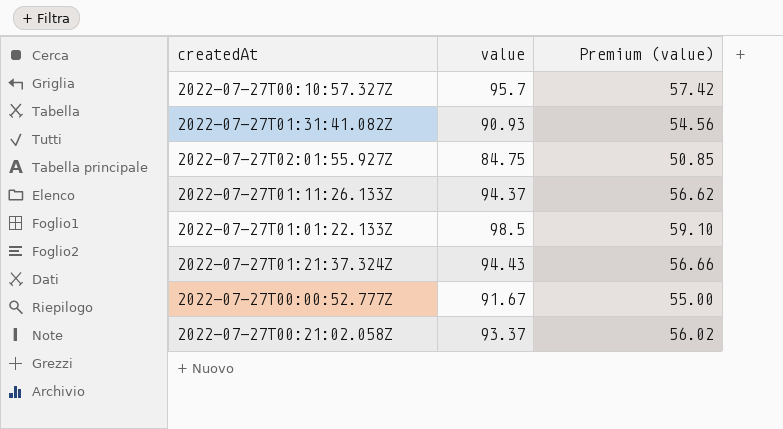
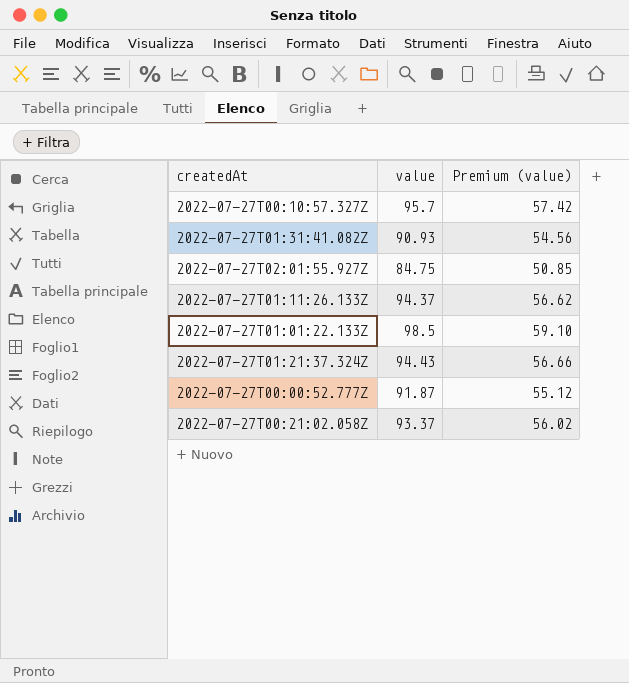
2022-07-27T00:00:52.777Z | value: 91.67 -> 91.87
2022-07-27T00:00:52.777Z | Premium (value): 55.00 -> 55.12

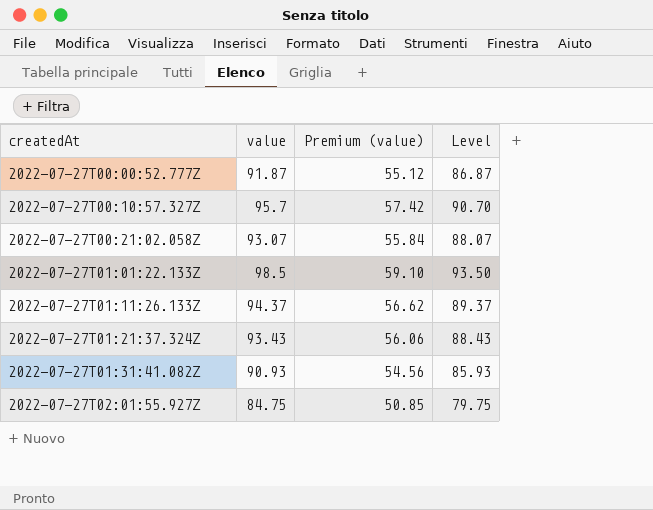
row order: none -> createdAt ascending
column Level | formula: none -> [value] - 5
2022-07-27T00:21:02.058Z | value: 93.37 -> 93.07
2022-07-27T00:21:02.058Z | Premium (value): 56.02 -> 55.84
2022-07-27T01:21:37.324Z | value: 94.43 -> 93.43
2022-07-27T01:21:37.324Z | Premium (value): 56.66 -> 56.06

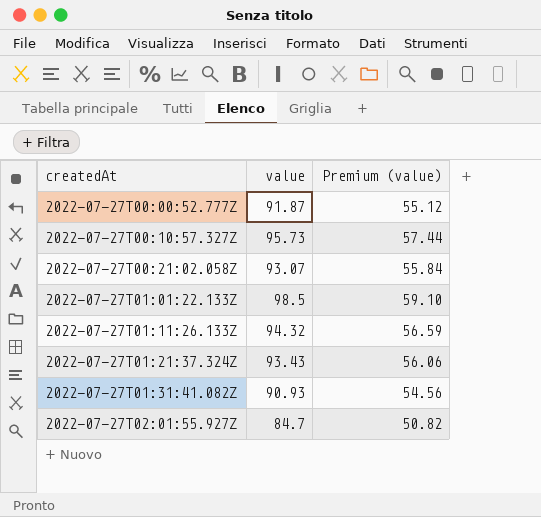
column Level | formula: [value] - 5 -> none
2022-07-27T00:10:57.327Z | value: 95.7 -> 95.73
2022-07-27T00:10:57.327Z | Premium (value): 57.42 -> 57.44
2022-07-27T01:11:26.133Z | value: 94.37 -> 94.32
2022-07-27T01:11:26.133Z | Premium (value): 56.62 -> 56.59
2022-07-27T02:01:55.927Z | value: 84.75 -> 84.7
2022-07-27T02:01:55.927Z | Premium (value): 50.85 -> 50.82

